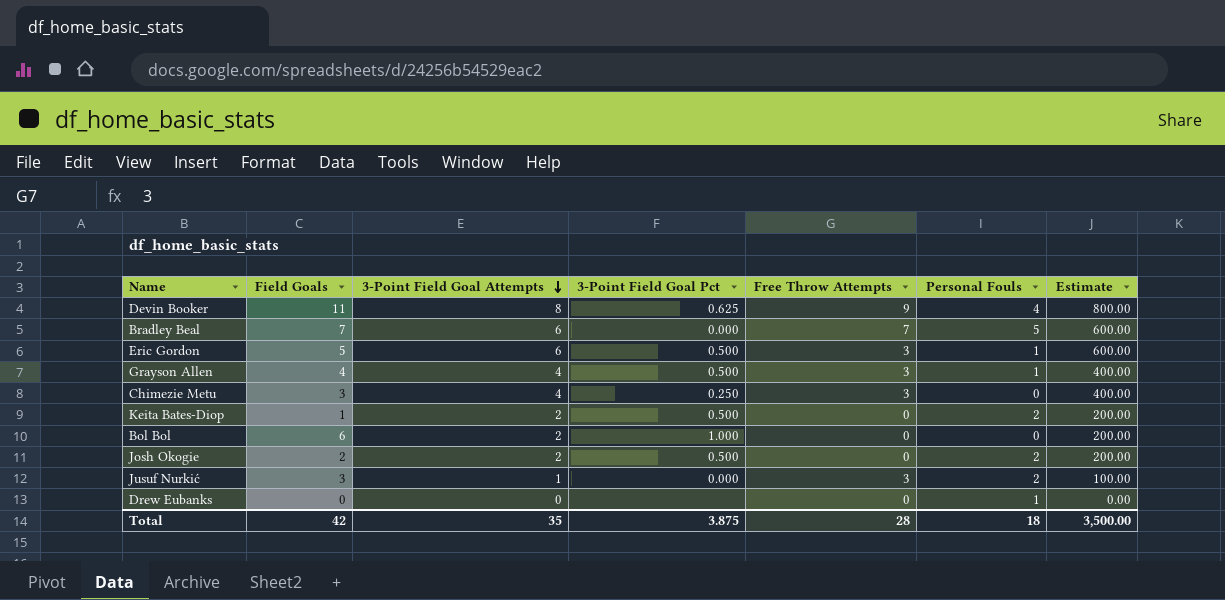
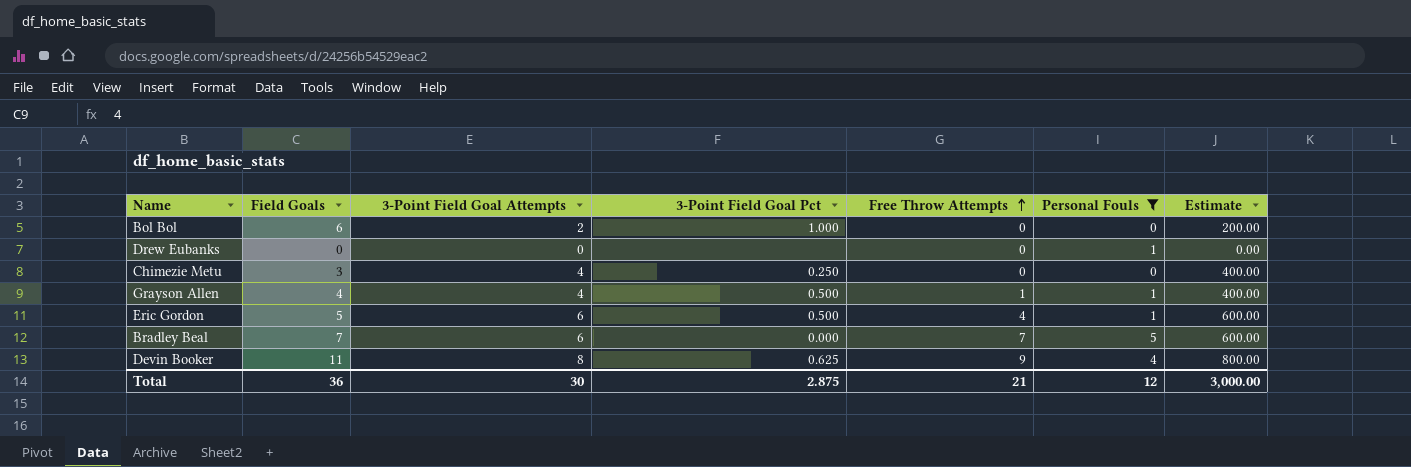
filter: none -> Personal Fouls != 2
row order: 3-Point Field Goal Attempts descending -> Free Throw Attempts ascending
Chimezie Metu | Free Throw Attempts: 3 -> 0
Grayson Allen | Free Throw Attempts: 3 -> 1
Eric Gordon | Free Throw Attempts: 3 -> 4
Total | Field Goals: 42 -> 36
Total | 3-Point Field Goal Attempts: 35 -> 30
Total | 3-Point Field Goal Pct: 3.875 -> 2.875
Total | Free Throw Attempts: 28 -> 21
Total | Personal Fouls: 18 -> 12
Total | Estimate: 3,500.00 -> 3,000.00

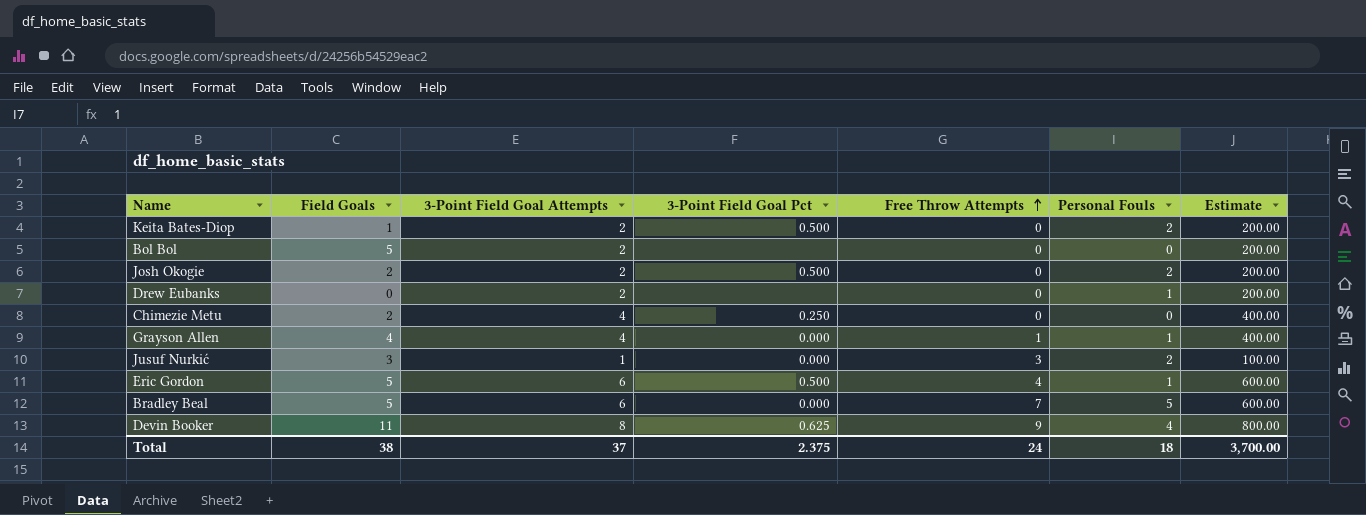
filter: Personal Fouls != 2 -> none
Bol Bol | Field Goals: 6 -> 5
Bol Bol | 3-Point Field Goal Pct: 1.000 -> none
Drew Eubanks | 3-Point Field Goal Attempts: 0 -> 2
Drew Eubanks | Estimate: 0.00 -> 200.00
Chimezie Metu | Field Goals: 3 -> 2
Grayson Allen | 3-Point Field Goal Pct: 0.500 -> 0.000
Bradley Beal | Field Goals: 7 -> 5
Total | Field Goals: 36 -> 38
Total | 3-Point Field Goal Attempts: 30 -> 37
Total | 3-Point Field Goal Pct: 2.875 -> 2.375
Total | Free Throw Attempts: 21 -> 24
Total | Personal Fouls: 12 -> 18
Total | Estimate: 3,000.00 -> 3,700.00

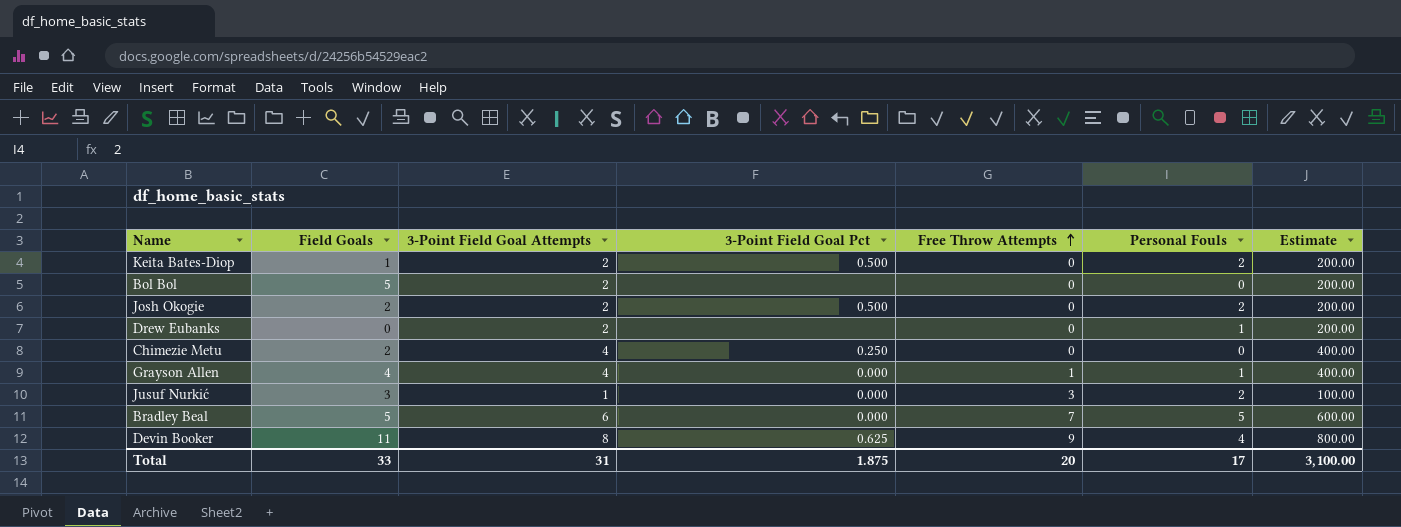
row Eric Gordon: 5 | 6 | 0.500 | 4 | 1 | 600.00 -> none
Total | Field Goals: 38 -> 33
Total | 3-Point Field Goal Attempts: 37 -> 31
Total | 3-Point Field Goal Pct: 2.375 -> 1.875
Total | Free Throw Attempts: 24 -> 20
Total | Personal Fouls: 18 -> 17
Total | Estimate: 3,700.00 -> 3,100.00

